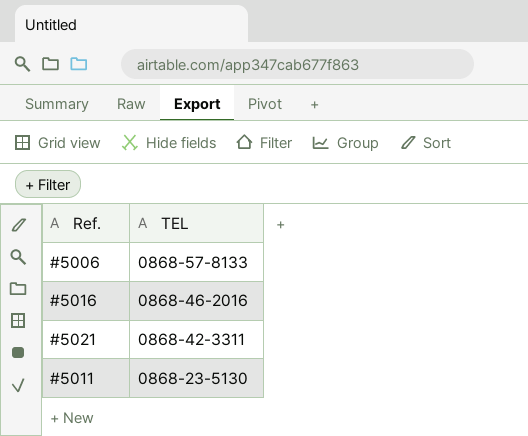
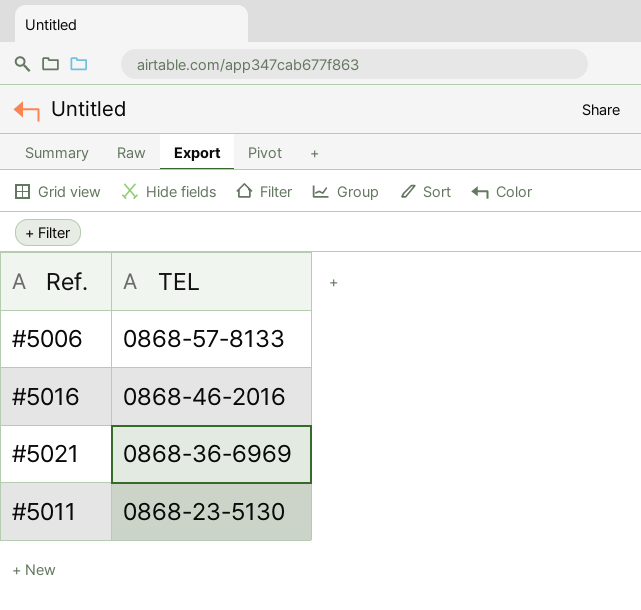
#5021 | TEL: 0868-42-3311 -> 0868-36-6969

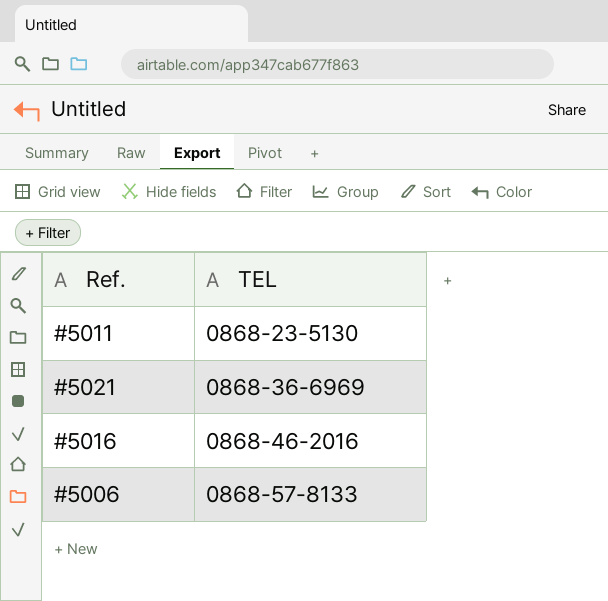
row order: TEL descending -> TEL ascending

